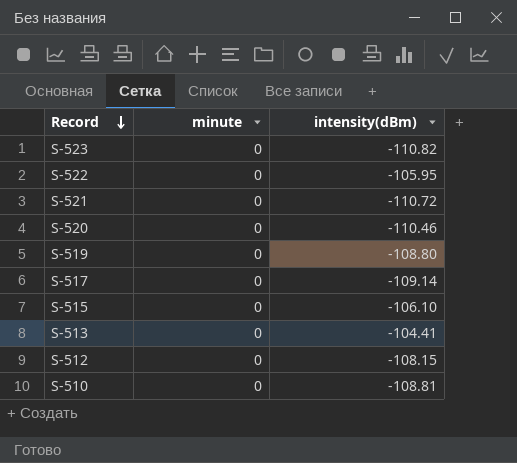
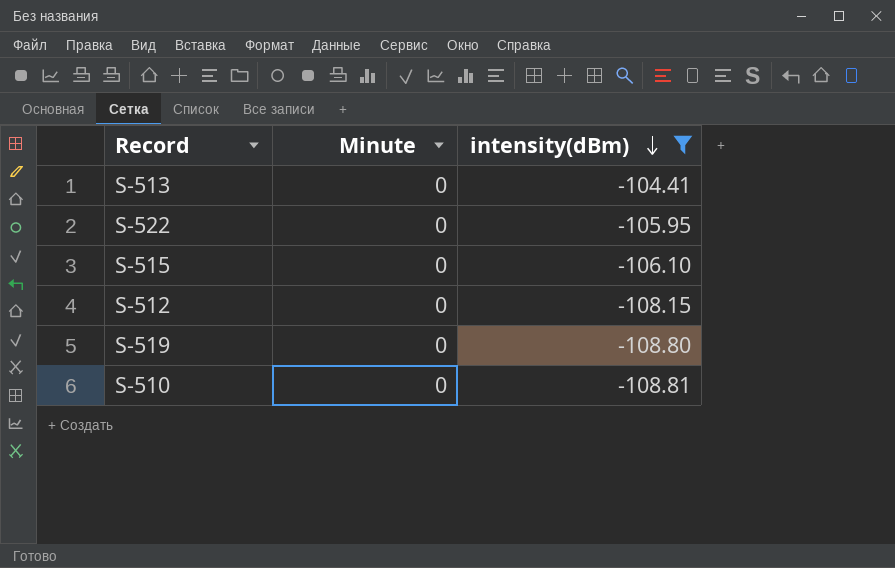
filter: none -> intensity(dBm) >= -108.81
row order: Record descending -> intensity(dBm) descending
column name: minute -> Minute

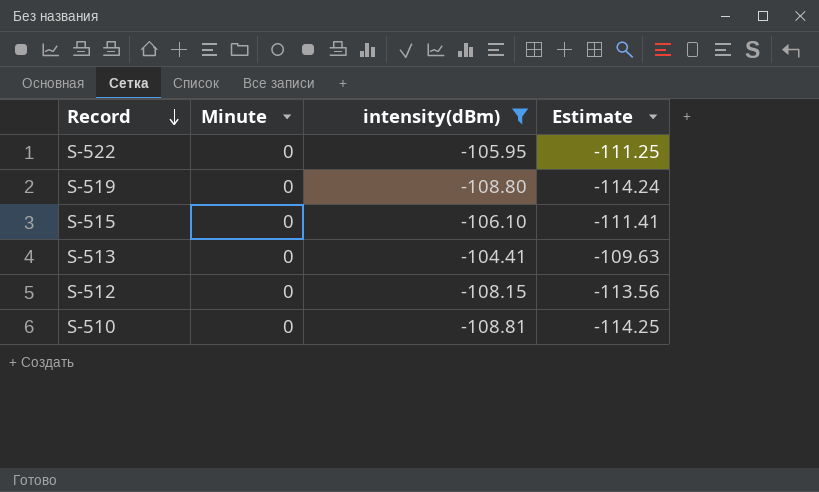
row order: intensity(dBm) descending -> Record descending
column Estimate | formula: none -> [intensity(dBm)] * 1.05

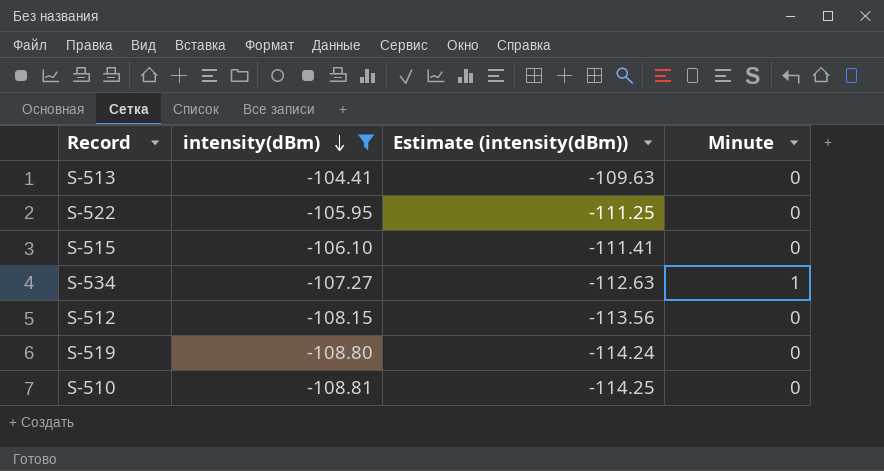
row order: Record descending -> intensity(dBm) descending
column name: Estimate -> Estimate (intensity(dBm))
column Minute | position: 2 -> 4
row S-534: none -> -107.27 | -112.63 | 1

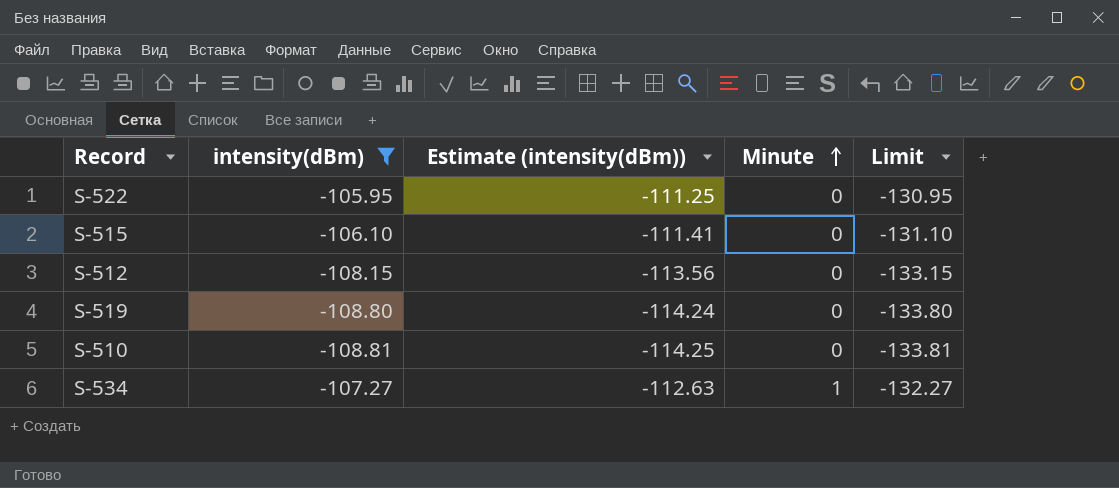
row order: intensity(dBm) descending -> Minute ascending
column Limit | formula: none -> [intensity(dBm)] - 25
row S-513: -104.41 | -109.63 | 0 -> none

